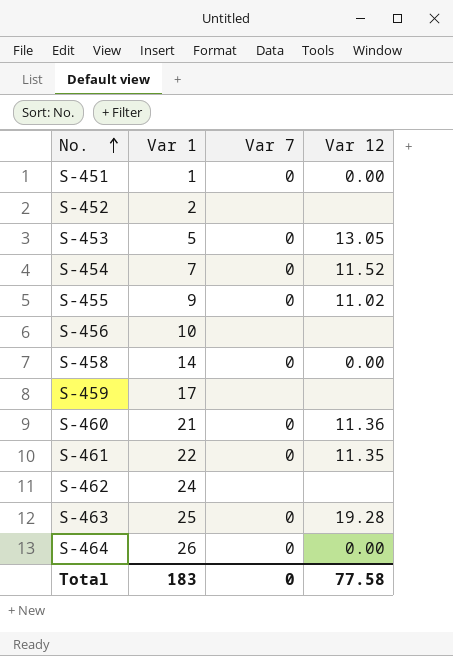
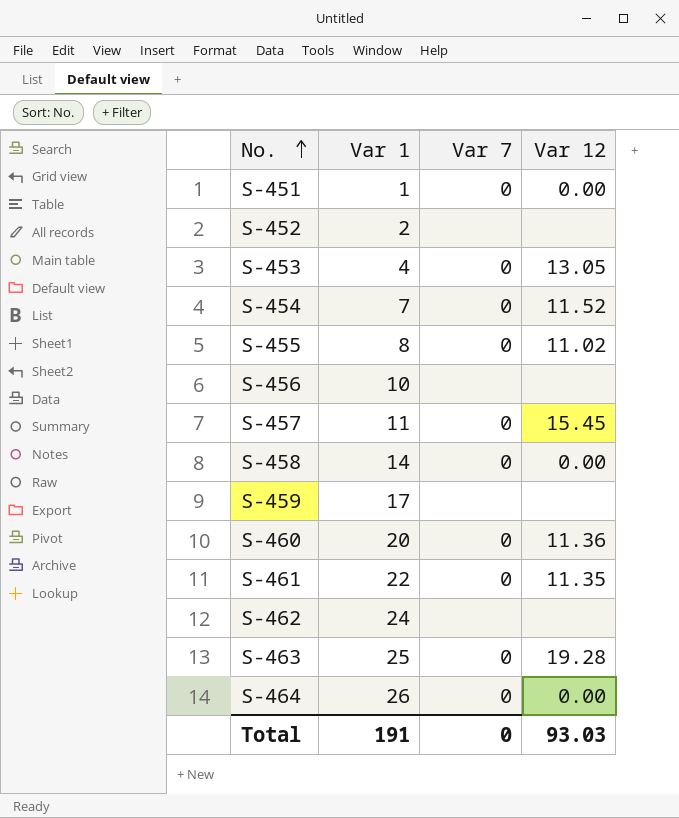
S-453 | Var 1: 5 -> 4
S-455 | Var 1: 9 -> 8
row S-457: none -> 11 | 0 | 15.45
S-460 | Var 1: 21 -> 20
Total | Var 1: 183 -> 191
Total | Var 12: 77.58 -> 93.03

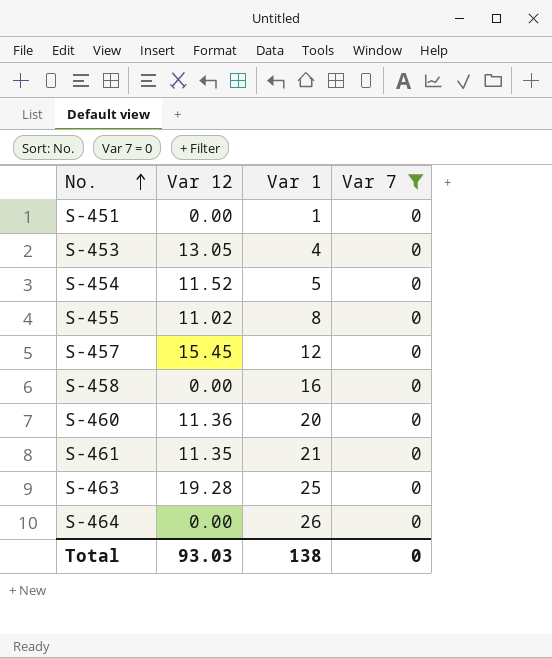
filter: none -> Var 7 = 0
column Var 12 | position: 4 -> 2
S-454 | Var 1: 7 -> 5
S-457 | Var 1: 11 -> 12
S-458 | Var 1: 14 -> 16
S-461 | Var 1: 22 -> 21
Total | Var 1: 191 -> 138

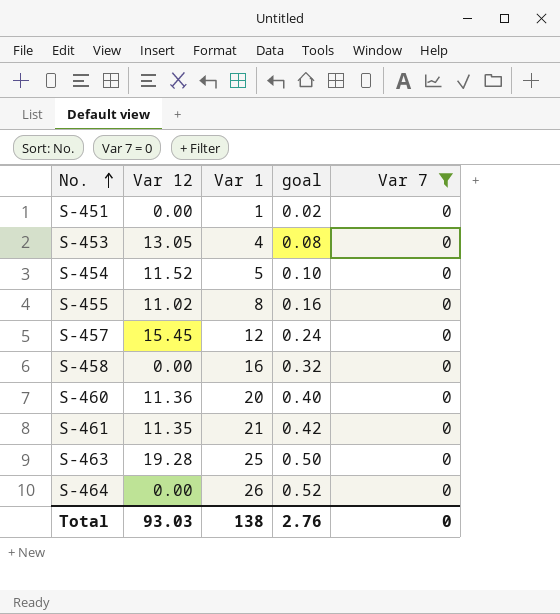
column goal | formula: none -> [Var 1] * 0.02

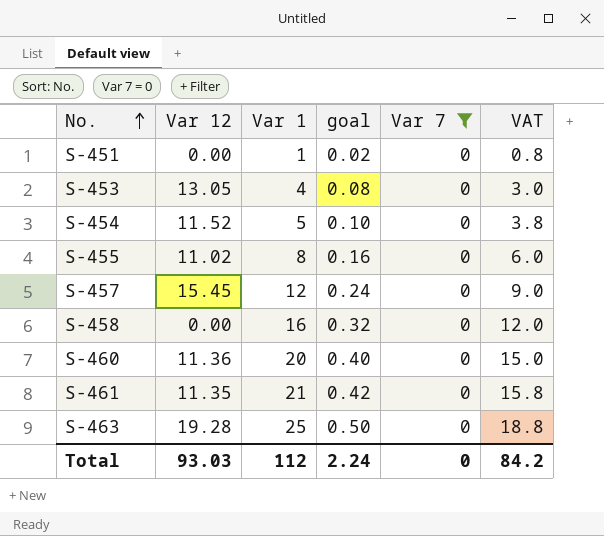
column VAT | formula: none -> [Var 1] * 0.75
row S-464: 0.00 | 26 | 0.52 | 0 -> none
Total | Var 1: 138 -> 112
Total | goal: 2.76 -> 2.24

